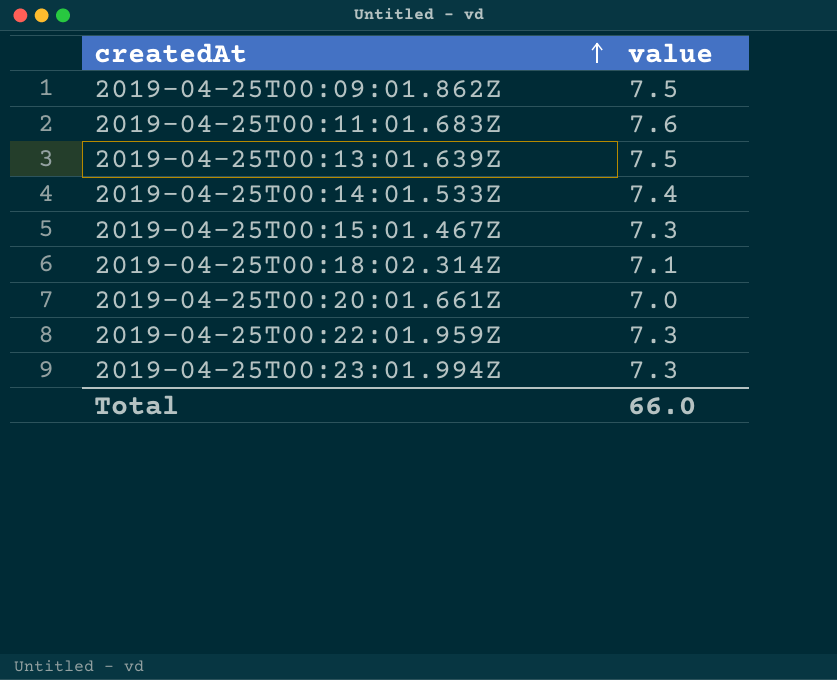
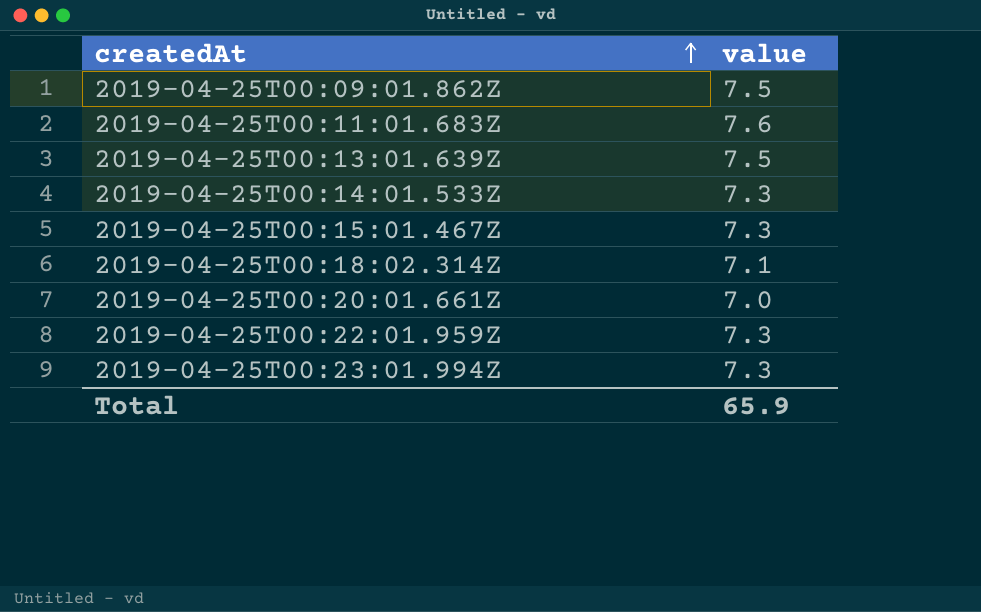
2019-04-25T00:14:01.533Z | value: 7.4 -> 7.3
Total | value: 66.0 -> 65.9

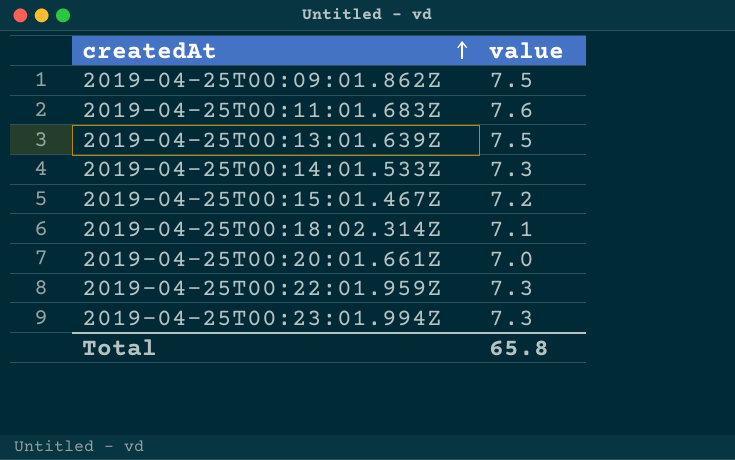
2019-04-25T00:15:01.467Z | value: 7.3 -> 7.2
Total | value: 65.9 -> 65.8

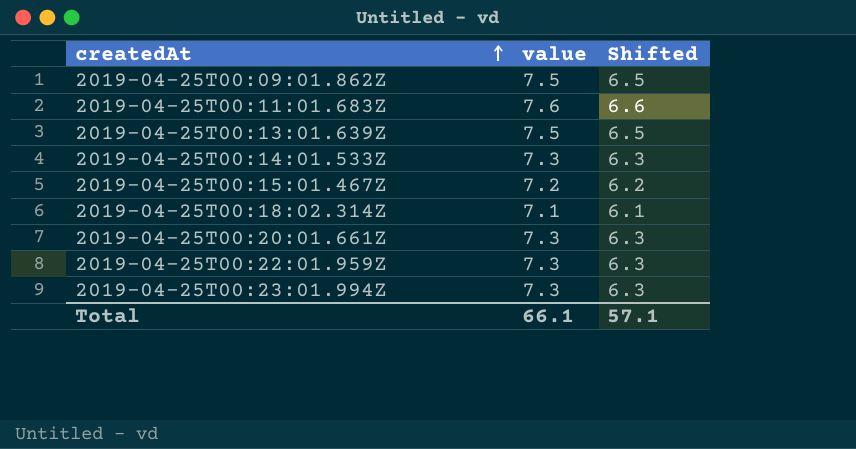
column Shifted | formula: none -> [value] - 1
2019-04-25T00:20:01.661Z | value: 7.0 -> 7.3
Total | value: 65.8 -> 66.1

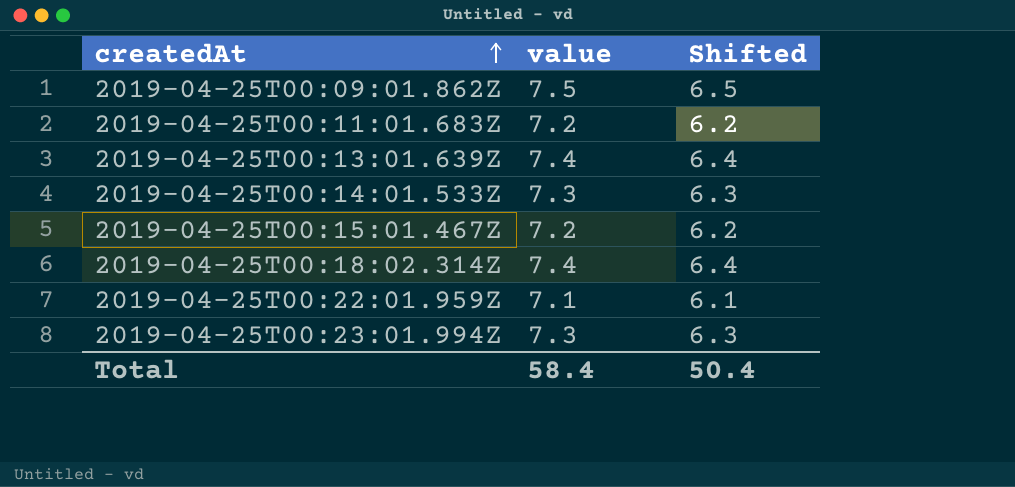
row 2019-04-25T00:20:01.661Z: 7.3 | 6.3 -> none
2019-04-25T00:11:01.683Z | value: 7.6 -> 7.2
2019-04-25T00:11:01.683Z | Shifted: 6.6 -> 6.2
2019-04-25T00:13:01.639Z | value: 7.5 -> 7.4
2019-04-25T00:13:01.639Z | Shifted: 6.5 -> 6.4
2019-04-25T00:18:02.314Z | value: 7.1 -> 7.4
2019-04-25T00:18:02.314Z | Shifted: 6.1 -> 6.4
2019-04-25T00:22:01.959Z | value: 7.3 -> 7.1
2019-04-25T00:22:01.959Z | Shifted: 6.3 -> 6.1
Total | value: 66.1 -> 58.4
Total | Shifted: 57.1 -> 50.4

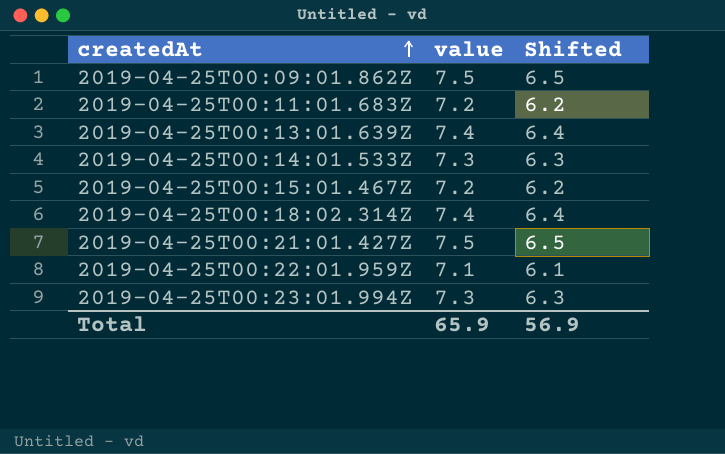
row 2019-04-25T00:21:01.427Z: none -> 7.5 | 6.5
Total | value: 58.4 -> 65.9
Total | Shifted: 50.4 -> 56.9

